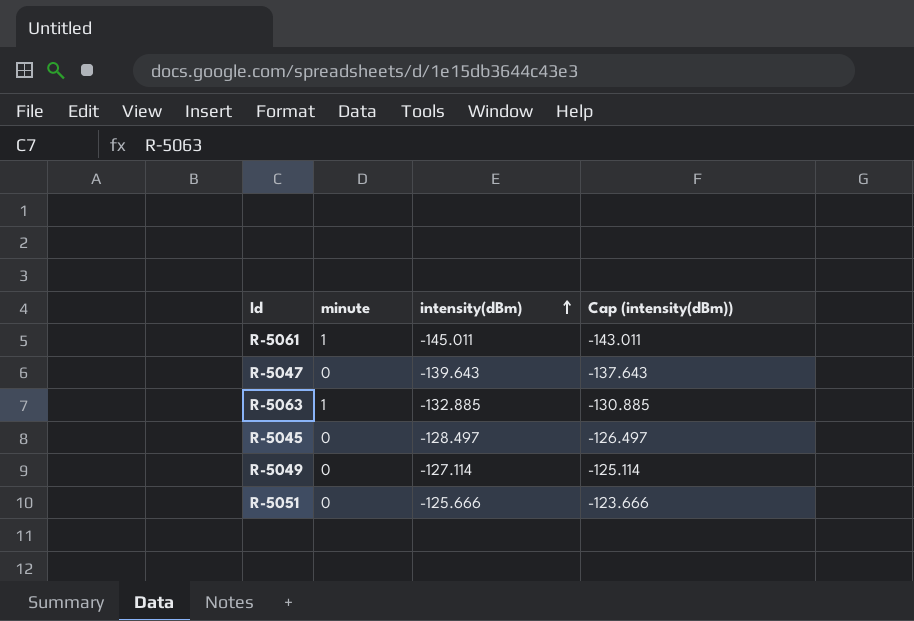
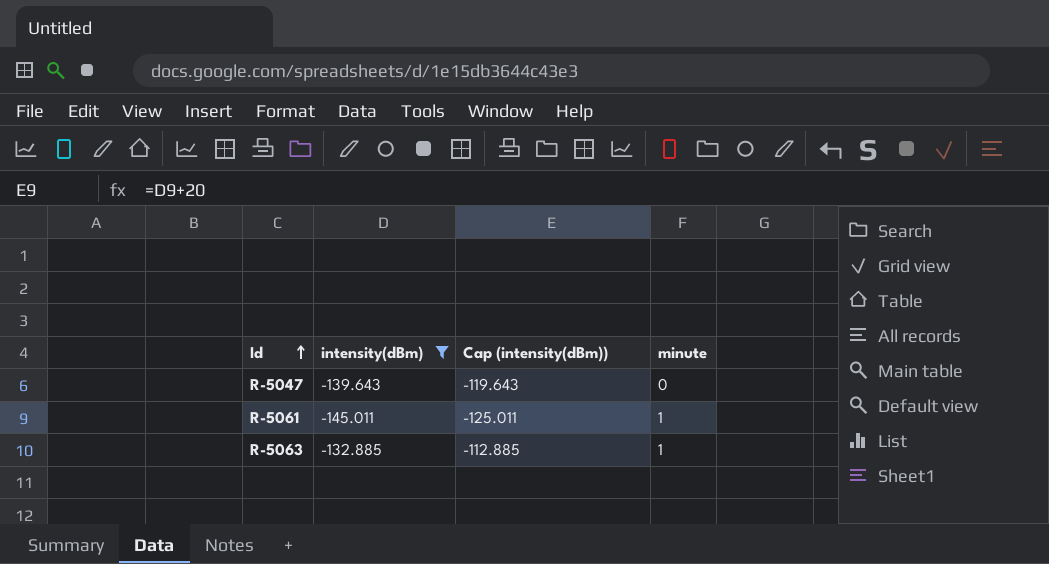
filter: none -> intensity(dBm) <= -132.885
row order: intensity(dBm) ascending -> Id ascending
column Cap (intensity(dBm)) | formula: [intensity(dBm)] + 2 -> [intensity(dBm)] + 20
column minute | position: 2 -> 4

